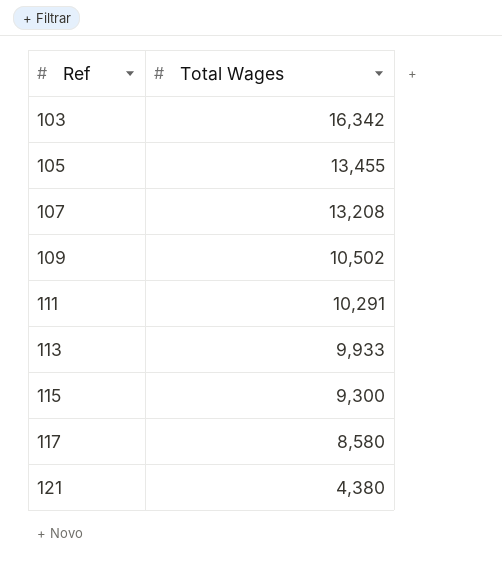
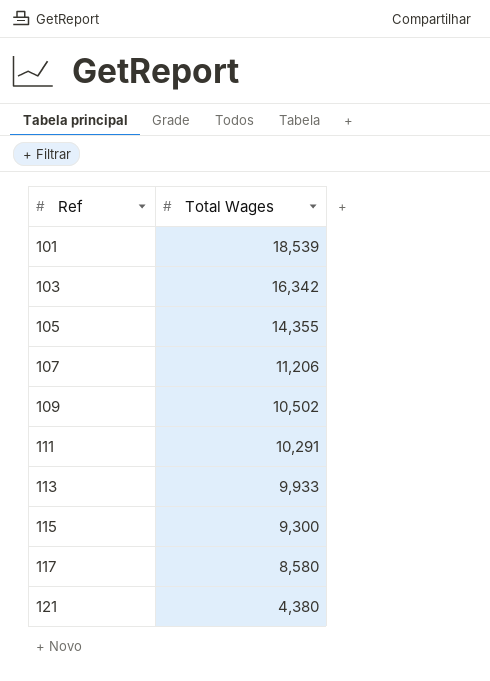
row 101: none -> 18,539
105 | Total Wages: 13,455 -> 14,355
107 | Total Wages: 13,208 -> 11,206

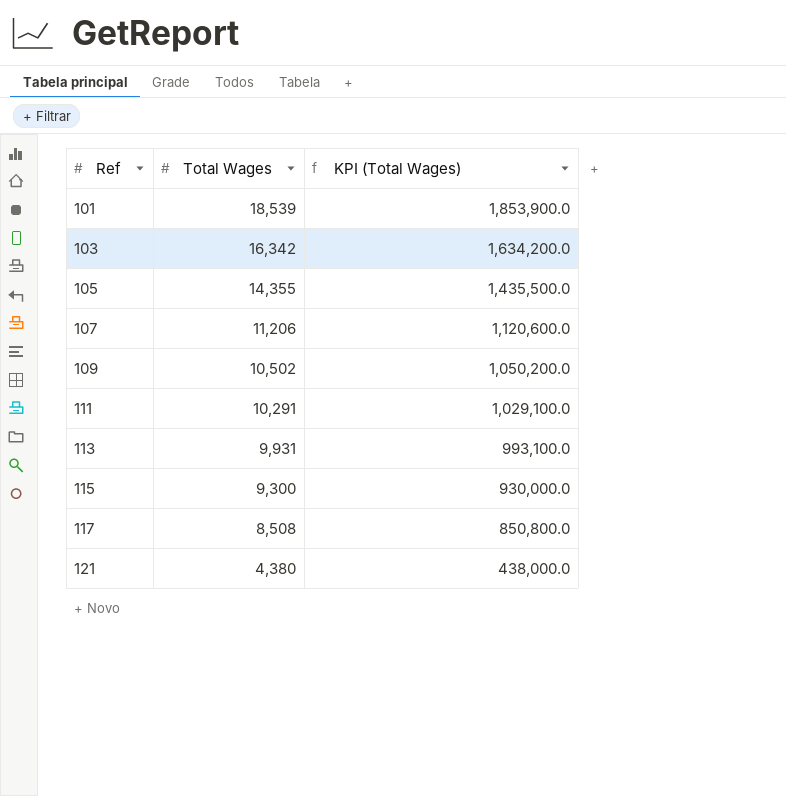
column KPI (Total Wages) | formula: none -> [Total Wages] * 100
113 | Total Wages: 9,933 -> 9,931
117 | Total Wages: 8,580 -> 8,508

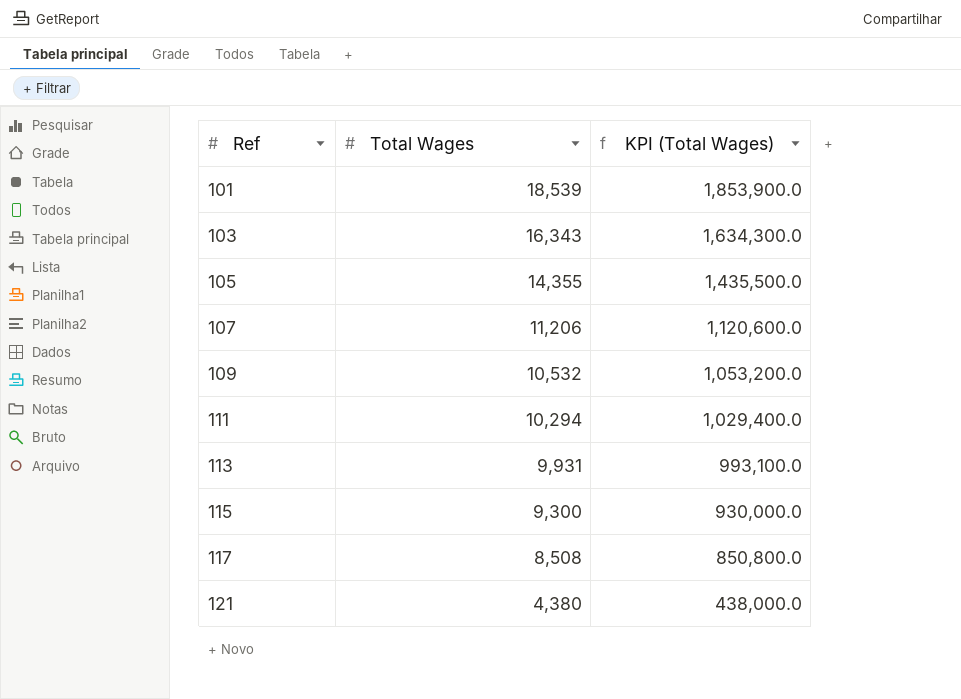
103 | Total Wages: 16,342 -> 16,343
103 | KPI (Total Wages): 1,634,200.0 -> 1,634,300.0
109 | Total Wages: 10,502 -> 10,532
109 | KPI (Total Wages): 1,050,200.0 -> 1,053,200.0
111 | Total Wages: 10,291 -> 10,294
111 | KPI (Total Wages): 1,029,100.0 -> 1,029,400.0

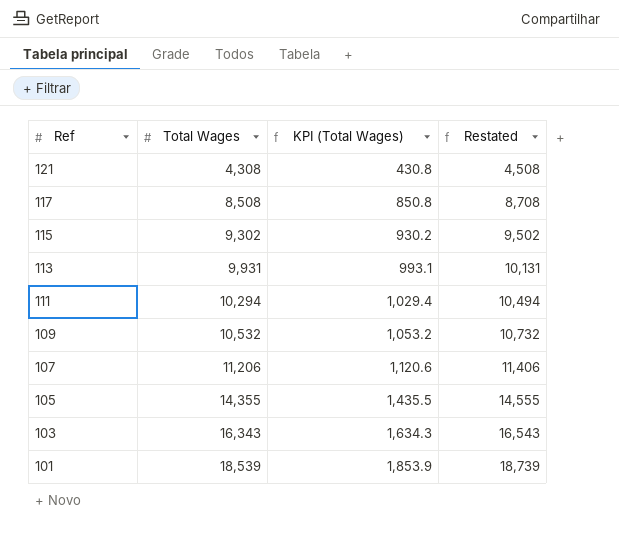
row order: Ref ascending -> Ref descending
column KPI (Total Wages) | formula: [Total Wages] * 100 -> [Total Wages] * 0.1
column Restated | formula: none -> [Total Wages] + 200
121 | Total Wages: 4,380 -> 4,308
115 | Total Wages: 9,300 -> 9,302

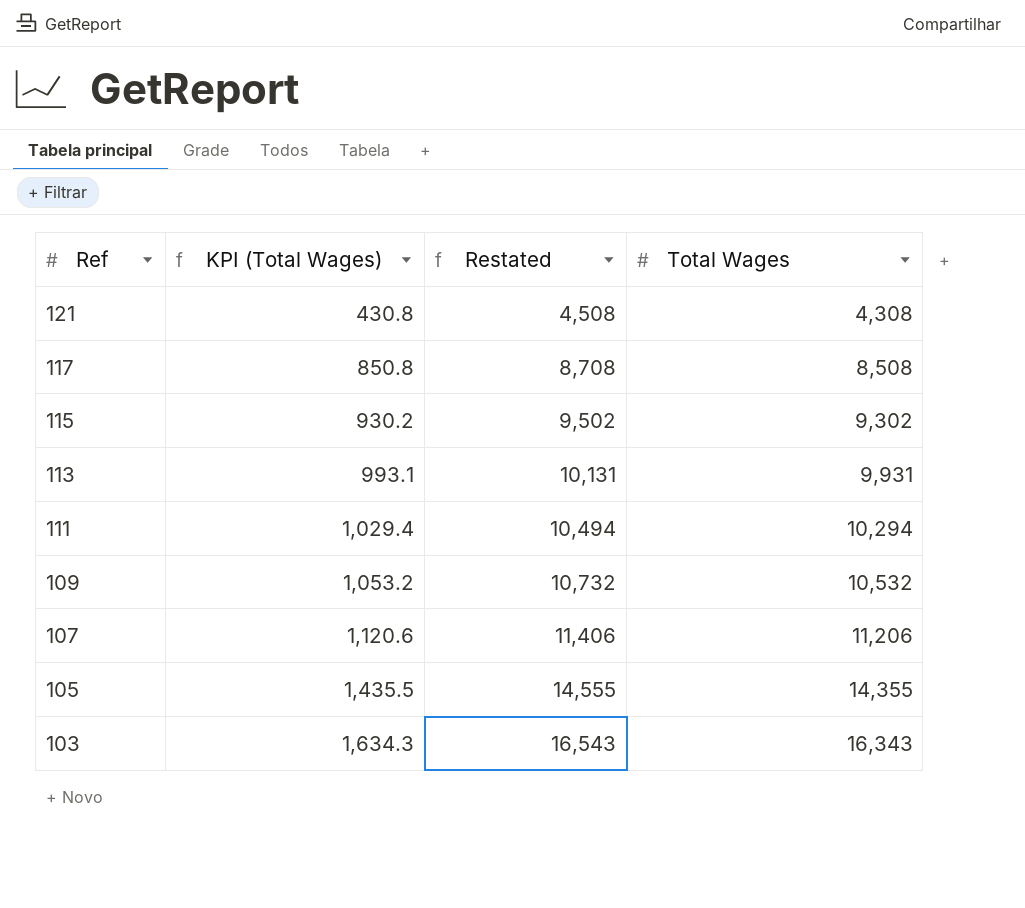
column Total Wages | position: 2 -> 4
row 101: 18,539 | 1,853.9 | 18,739 -> none

